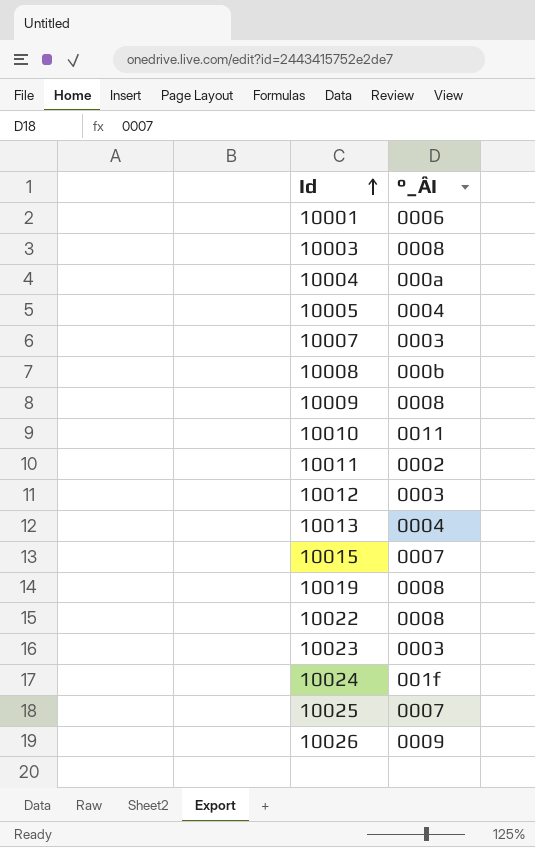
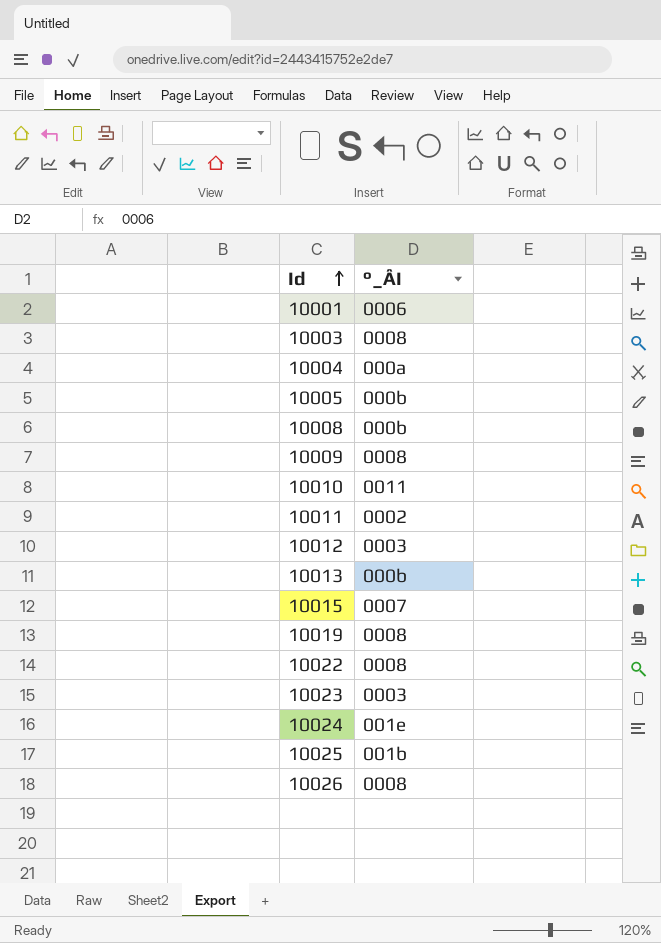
row 10007: 0003 -> none
10005 | °_ÂI: 0004 -> 000b
10013 | °_ÂI: 0004 -> 000b
10024 | °_ÂI: 001f -> 001e
10025 | °_ÂI: 0007 -> 001b
10026 | °_ÂI: 0009 -> 0008

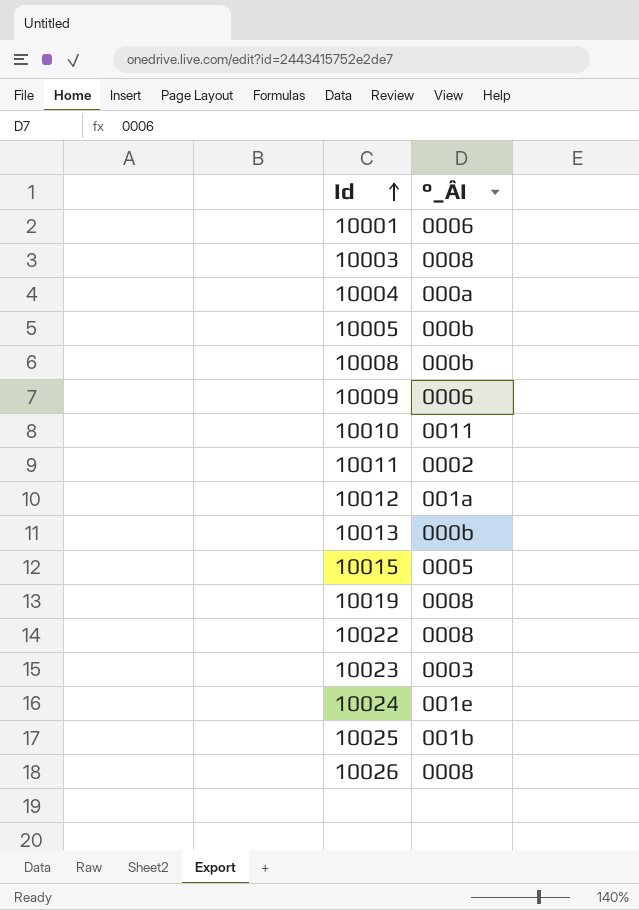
10009 | °_ÂI: 0008 -> 0006
10012 | °_ÂI: 0003 -> 001a
10015 | °_ÂI: 0007 -> 0005

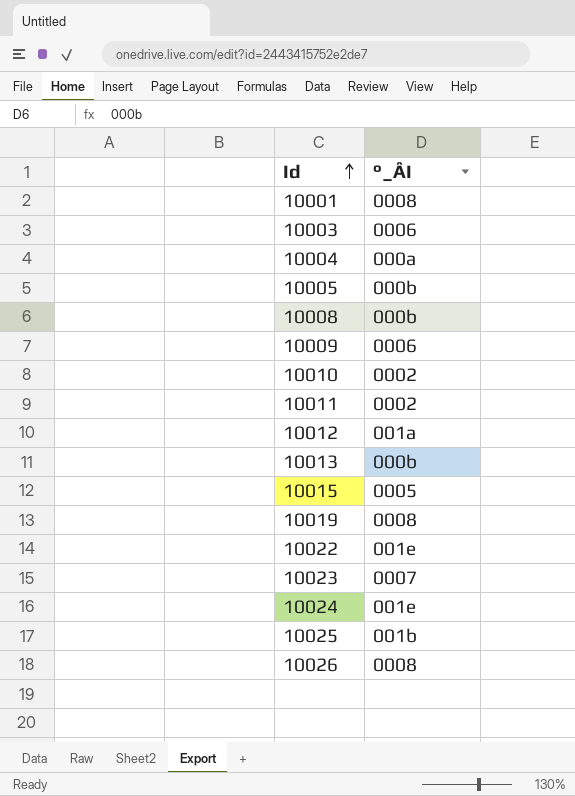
10001 | °_ÂI: 0006 -> 0008
10003 | °_ÂI: 0008 -> 0006
10010 | °_ÂI: 0011 -> 0002
10022 | °_ÂI: 0008 -> 001e
10023 | °_ÂI: 0003 -> 0007

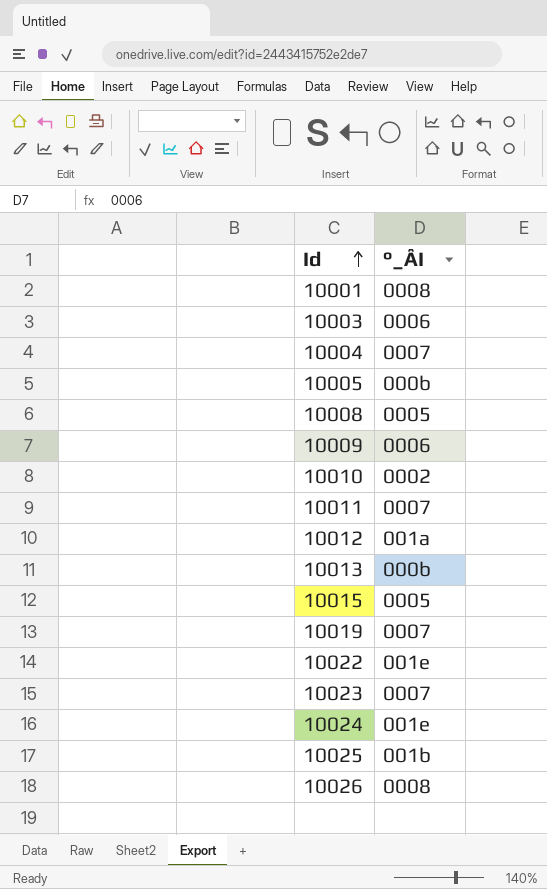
10004 | °_ÂI: 000a -> 0007
10008 | °_ÂI: 000b -> 0005
10011 | °_ÂI: 0002 -> 0007
10019 | °_ÂI: 0008 -> 0007

